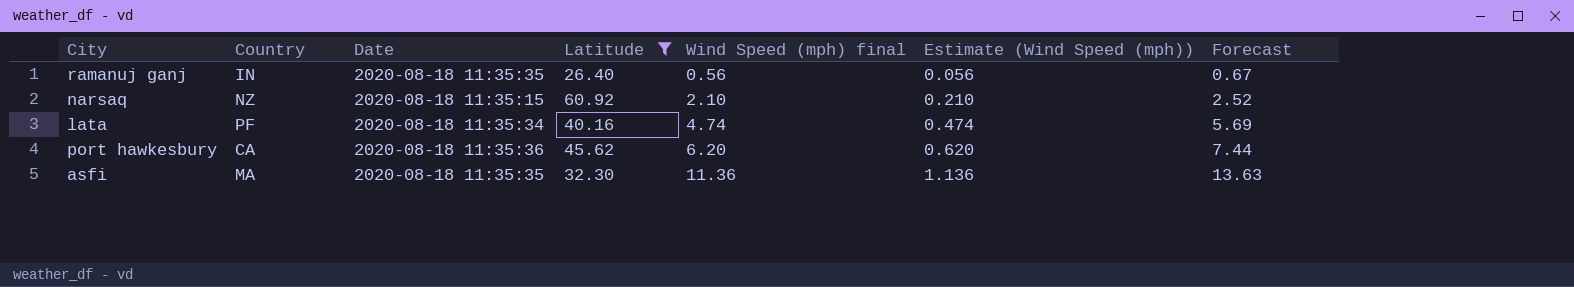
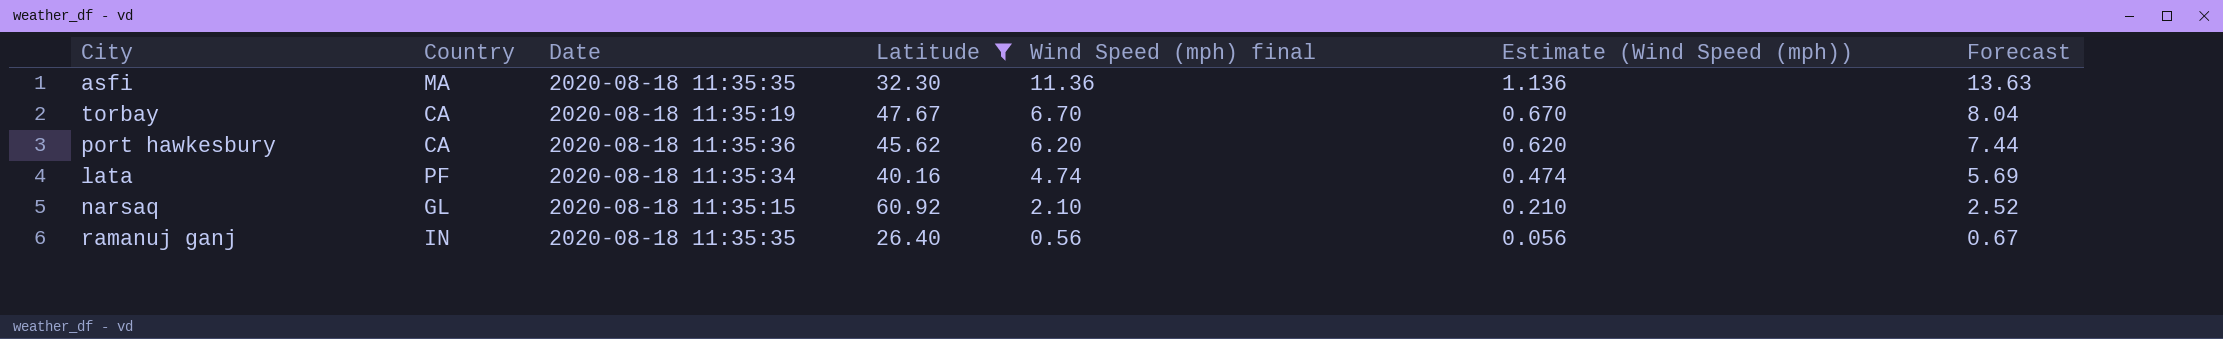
row order: Wind Speed (mph) final ascending -> Wind Speed (mph) final descending
row torbay: none -> CA | 2020-08-18 11:35:19 | 47.67 | 6.70 | 0.670 | 8.04
narsaq | Country: NZ -> GL

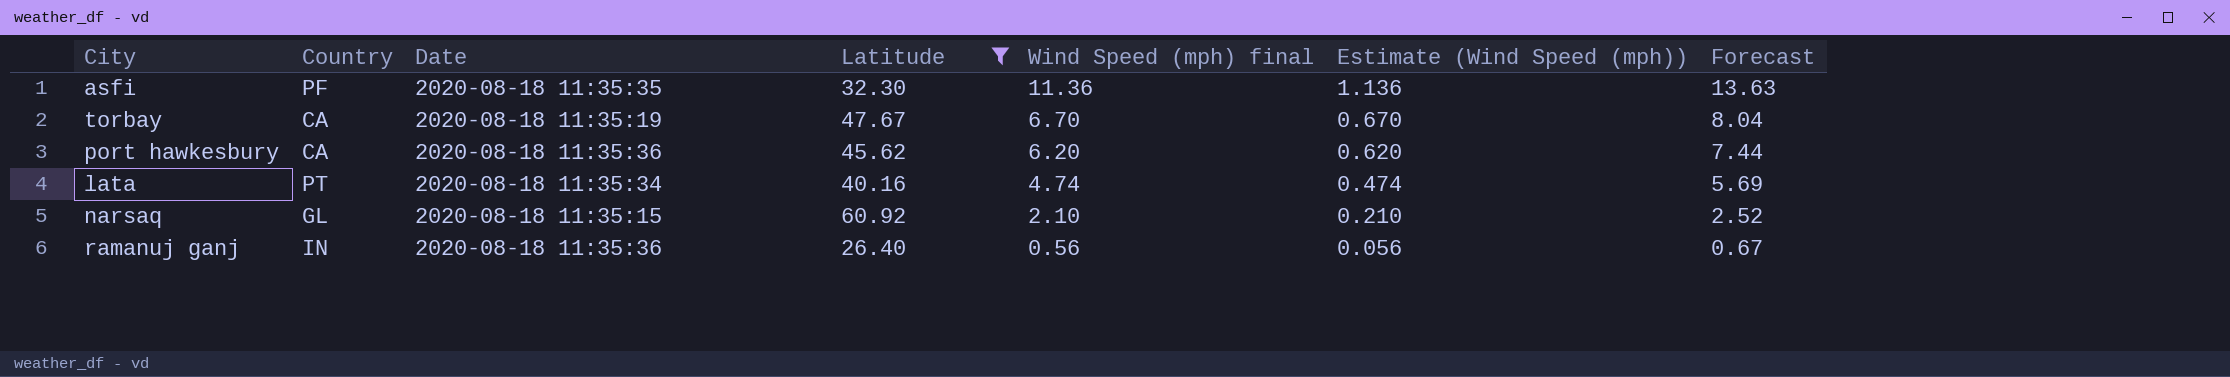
asfi | Country: MA -> PF
lata | Country: PF -> PT
ramanuj ganj | Date: 2020-08-18 11:35:35 -> 2020-08-18 11:35:36

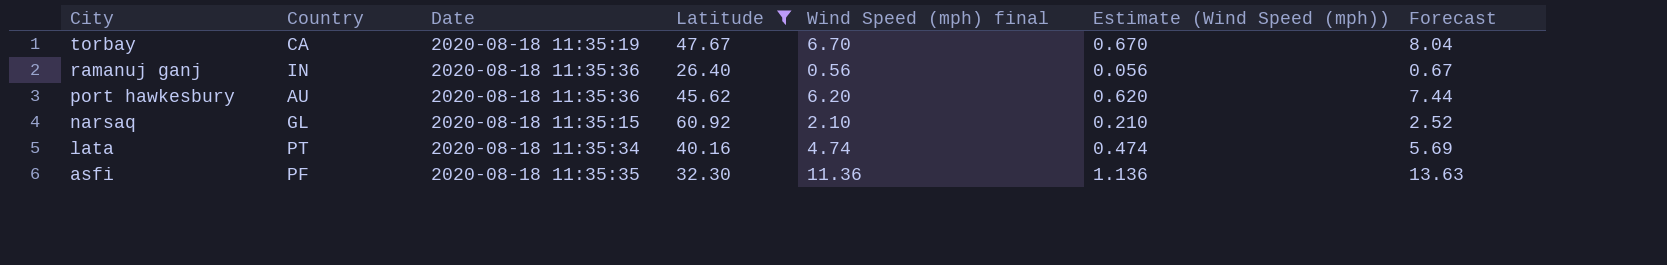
row order: Wind Speed (mph) final descending -> City descending
port hawkesbury | Country: CA -> AU

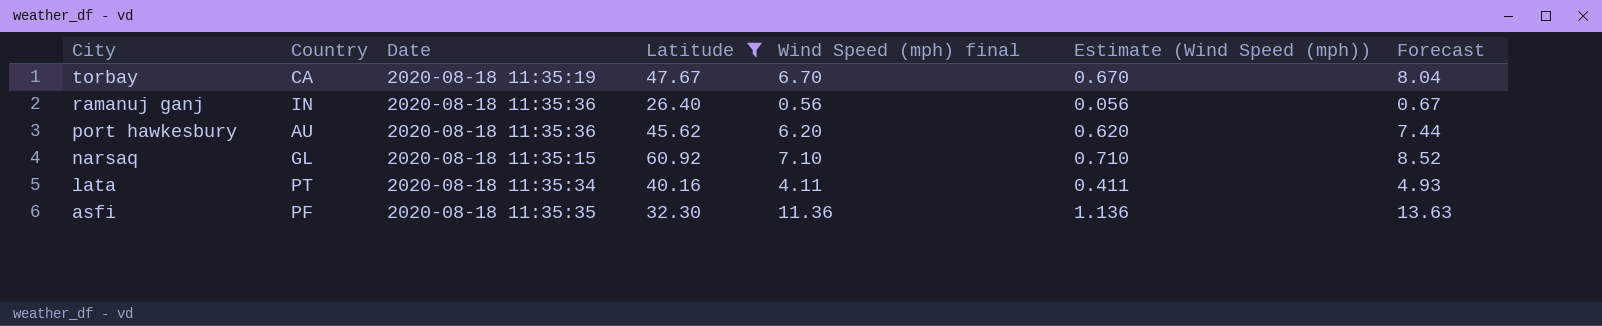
narsaq | Wind Speed (mph) final: 2.10 -> 7.10
narsaq | Estimate (Wind Speed (mph)): 0.210 -> 0.710
narsaq | Forecast: 2.52 -> 8.52
lata | Wind Speed (mph) final: 4.74 -> 4.11
lata | Estimate (Wind Speed (mph)): 0.474 -> 0.411
lata | Forecast: 5.69 -> 4.93

